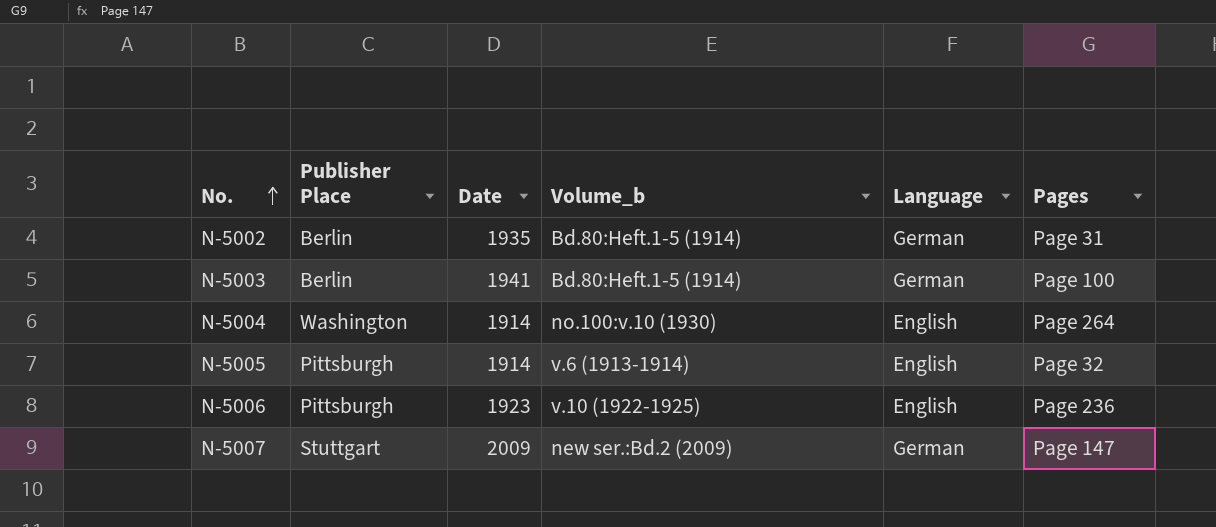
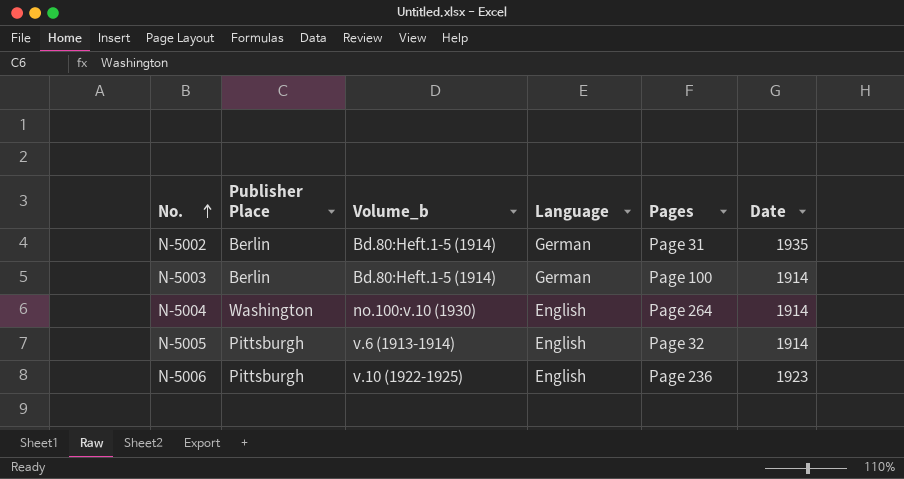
column Date | position: 3 -> 6
row N-5007: Stuttgart | 2009 | new ser.:Bd.2 (2009) | German | Page 147 -> none
N-5003 | Date: 1941 -> 1914

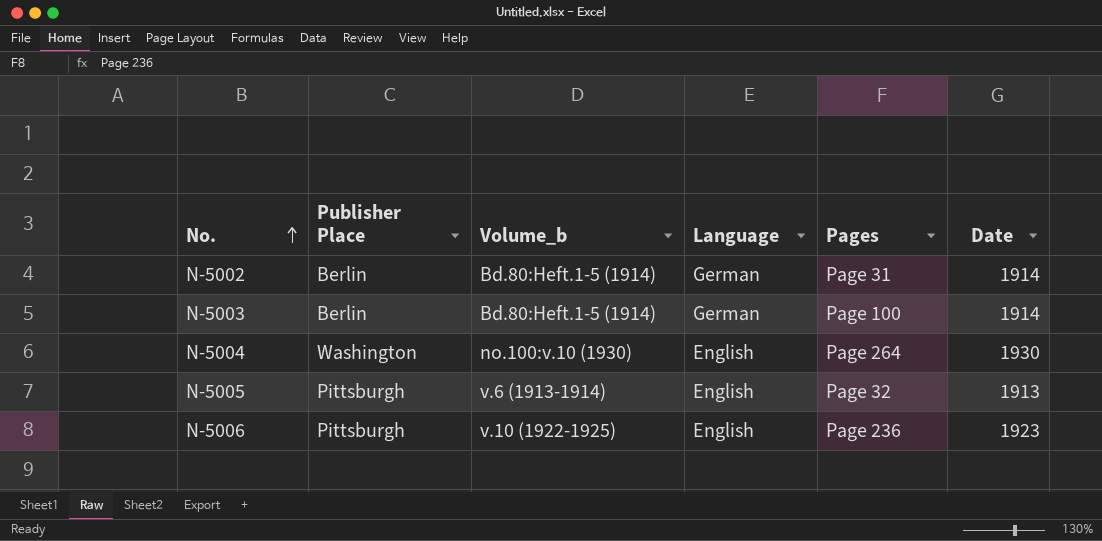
N-5002 | Date: 1935 -> 1914
N-5004 | Date: 1914 -> 1930
N-5005 | Date: 1914 -> 1913

